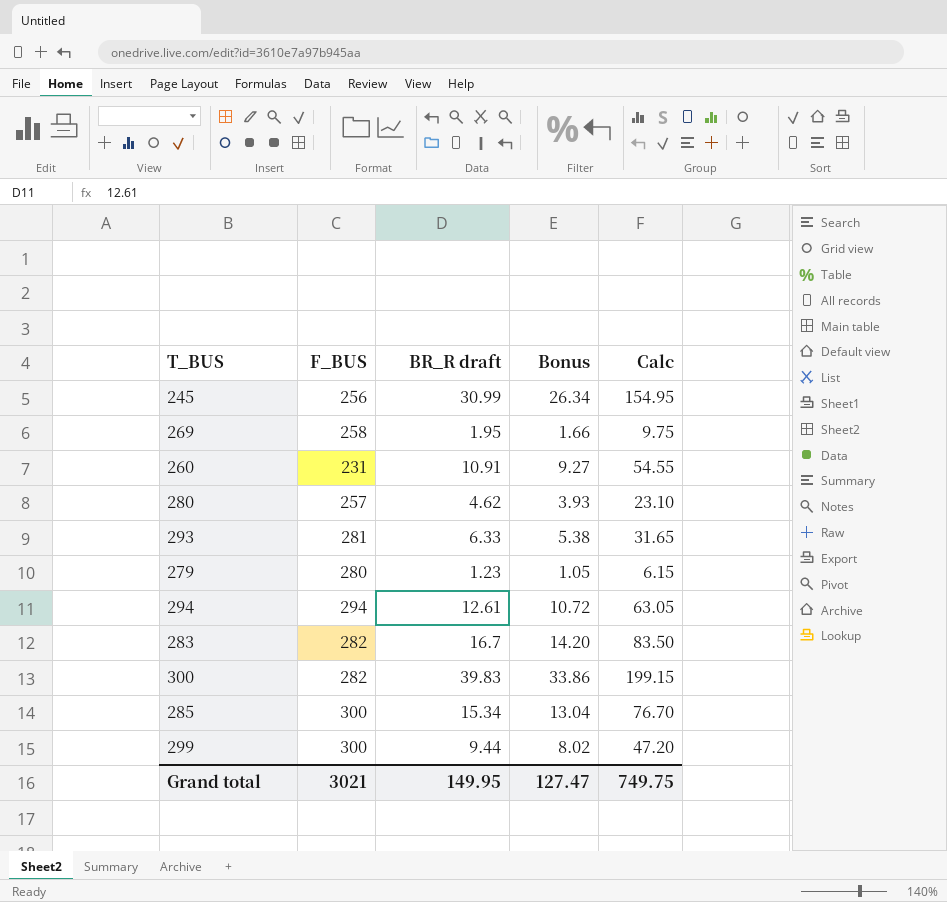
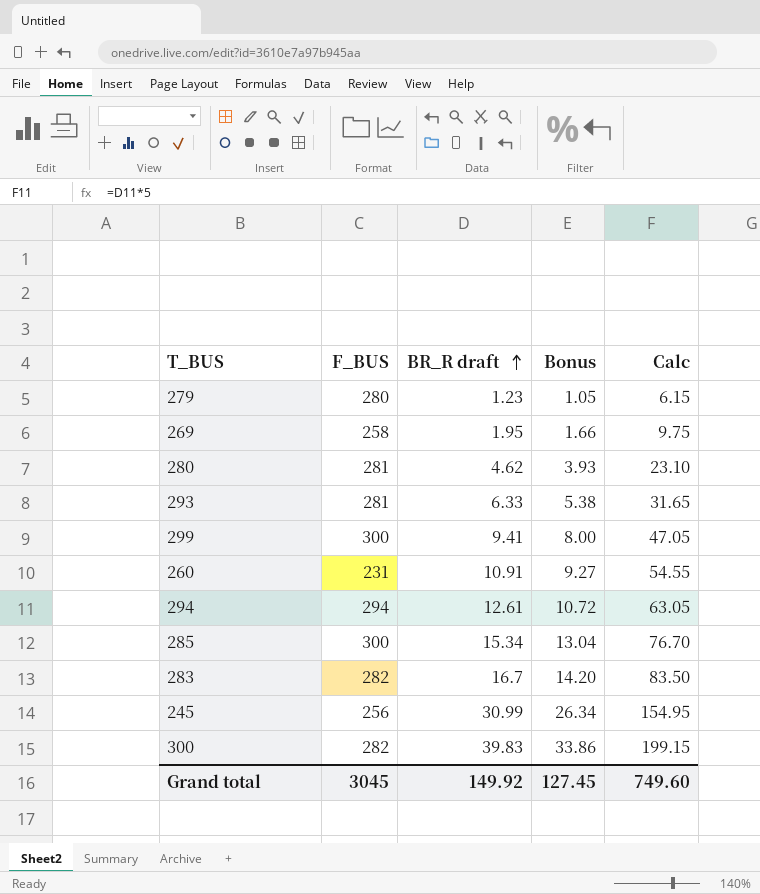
row order: none -> BR_R draft ascending
280 | F_BUS: 257 -> 281
299 | BR_R draft: 9.44 -> 9.41
299 | Bonus: 8.02 -> 8.00
299 | Calc: 47.20 -> 47.05
Grand total | F_BUS: 3021 -> 3045
Grand total | BR_R draft: 149.95 -> 149.92
Grand total | Bonus: 127.47 -> 127.45
Grand total | Calc: 749.75 -> 749.60

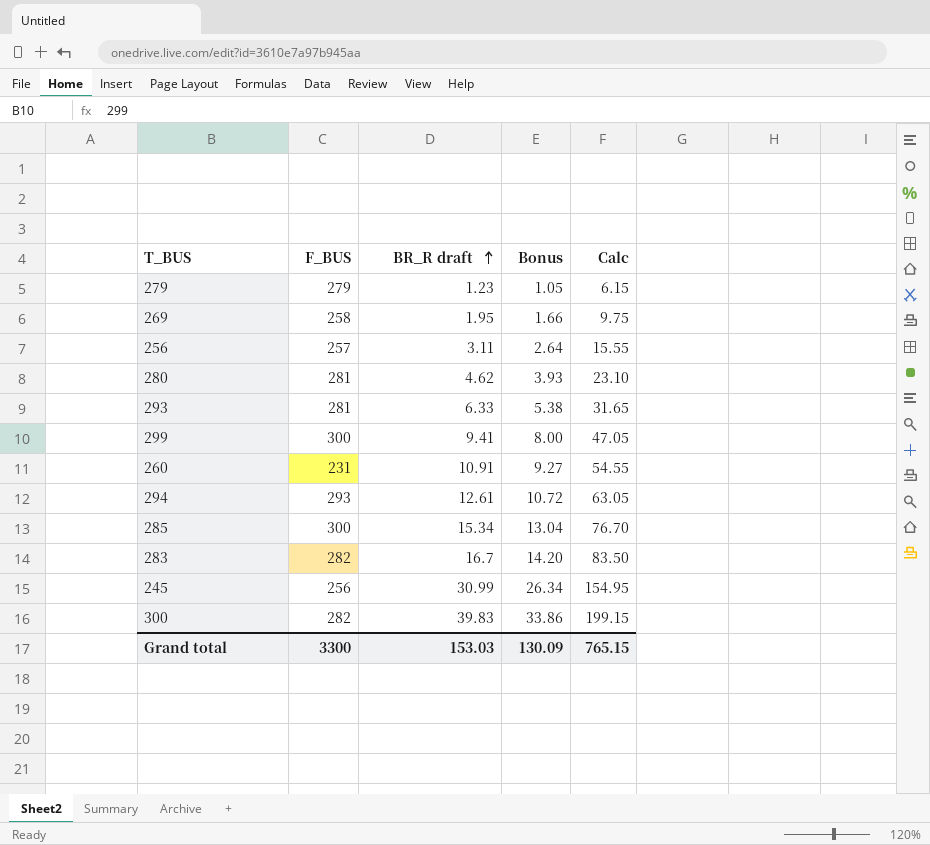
279 | F_BUS: 280 -> 279
row 256: none -> 257 | 3.11 | 2.64 | 15.55
294 | F_BUS: 294 -> 293
Grand total | F_BUS: 3045 -> 3300
Grand total | BR_R draft: 149.92 -> 153.03
Grand total | Bonus: 127.45 -> 130.09
Grand total | Calc: 749.60 -> 765.15

